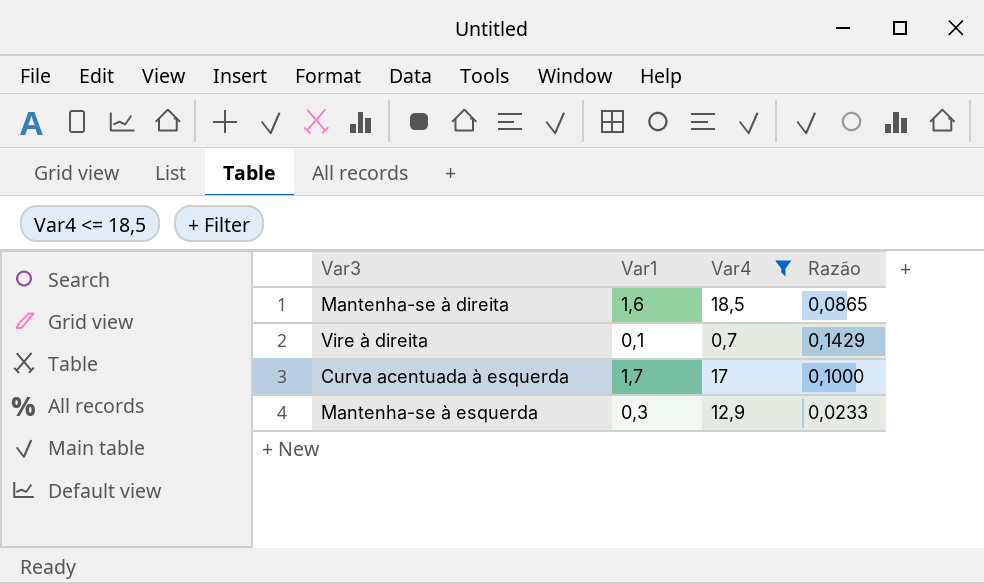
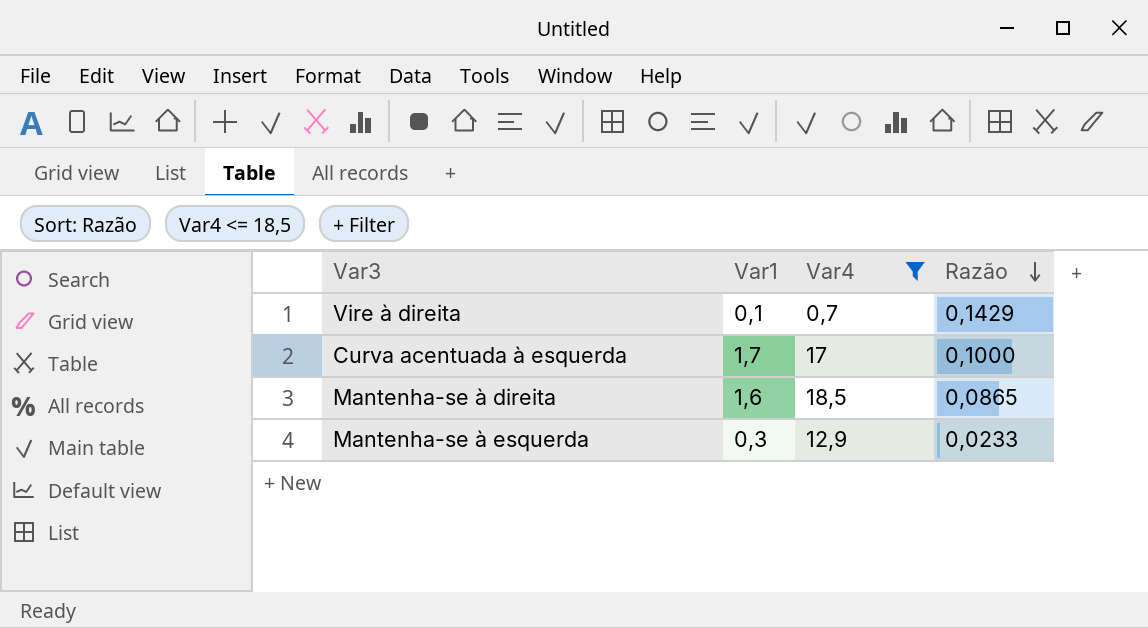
row order: none -> Razão descending

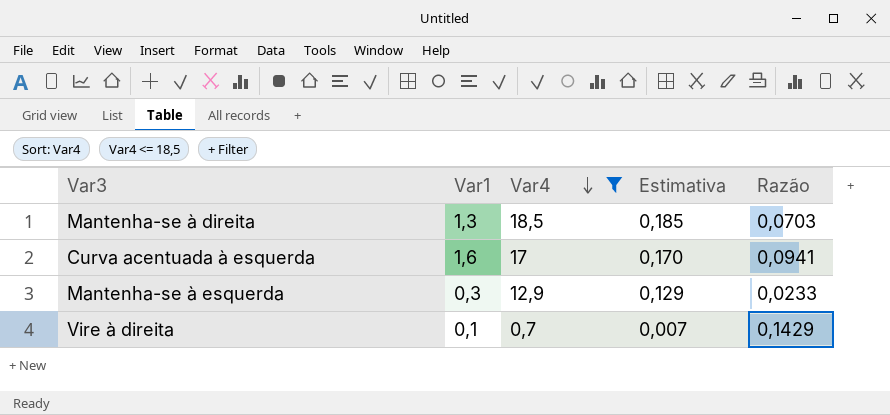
row order: Razão descending -> Var4 descending
column Estimativa | formula: none -> [Var4] * 0,01
Mantenha-se à direita | Var1: 1,6 -> 1,3
Mantenha-se à direita | Razão: 0,0865 -> 0,0703
Curva acentuada à esquerda | Var1: 1,7 -> 1,6
Curva acentuada à esquerda | Razão: 0,1000 -> 0,0941

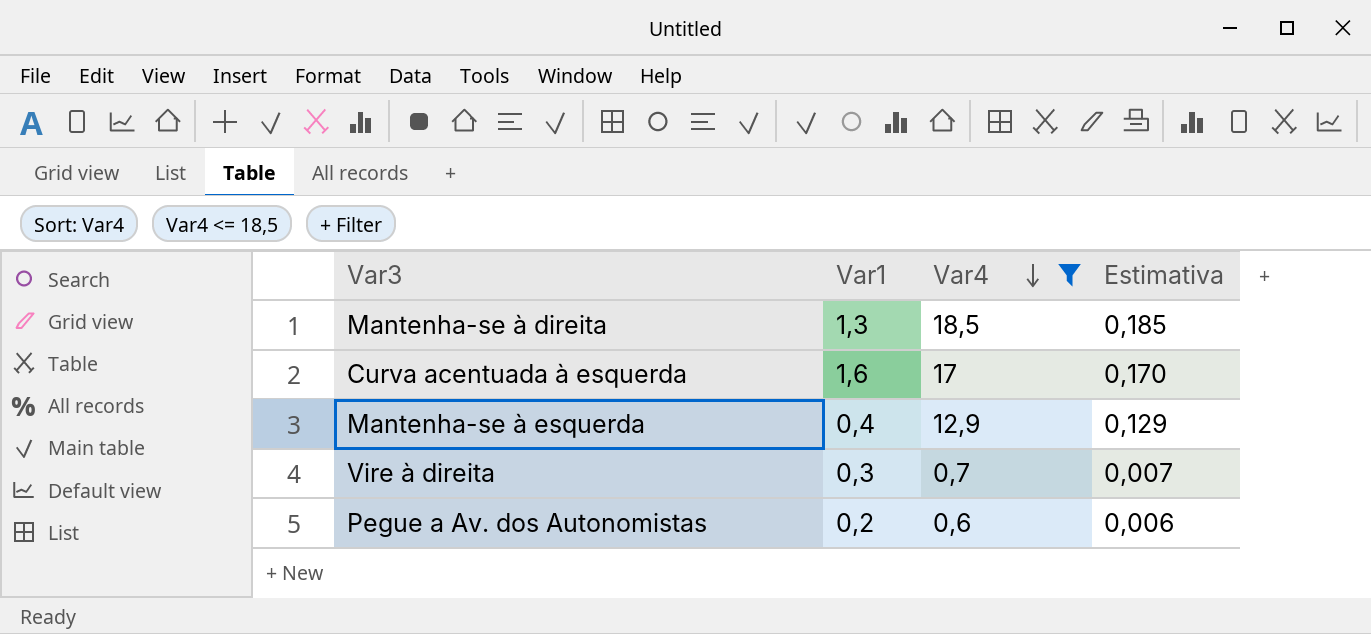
column Razão | formula: [Var1] / [Var4] -> none
Mantenha-se à esquerda | Var1: 0,3 -> 0,4
Vire à direita | Var1: 0,1 -> 0,3
row Pegue a Av. dos Autonomistas: none -> 0,2 | 0,6 | 0,006

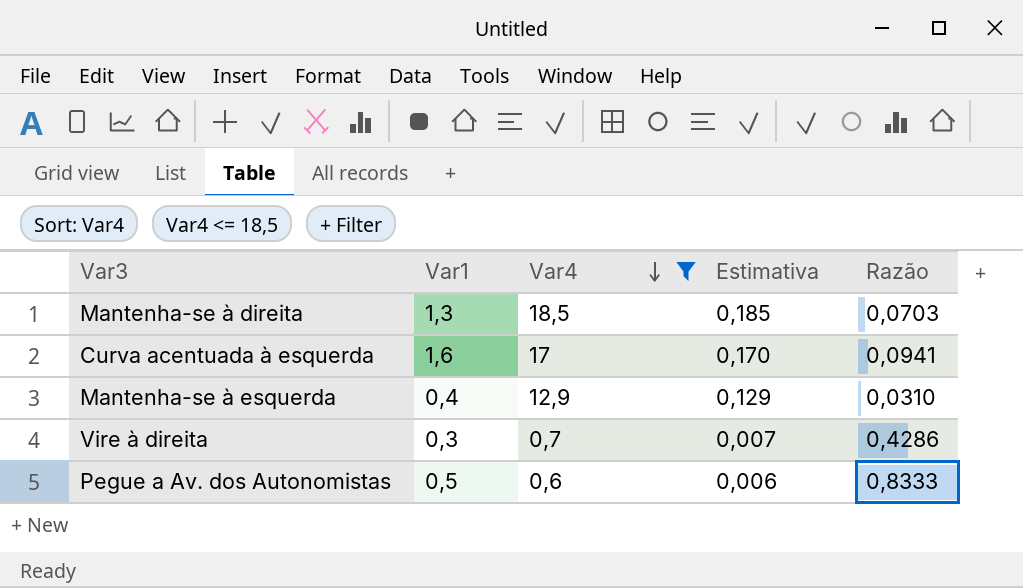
column Razão | formula: none -> [Var1] / [Var4]
Pegue a Av. dos Autonomistas | Var1: 0,2 -> 0,5

